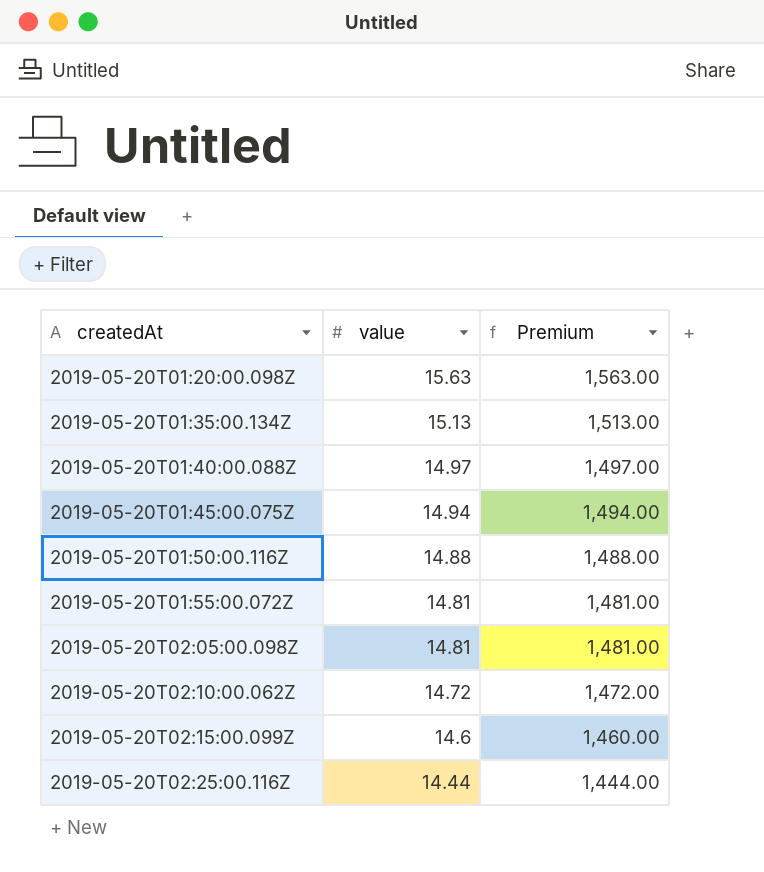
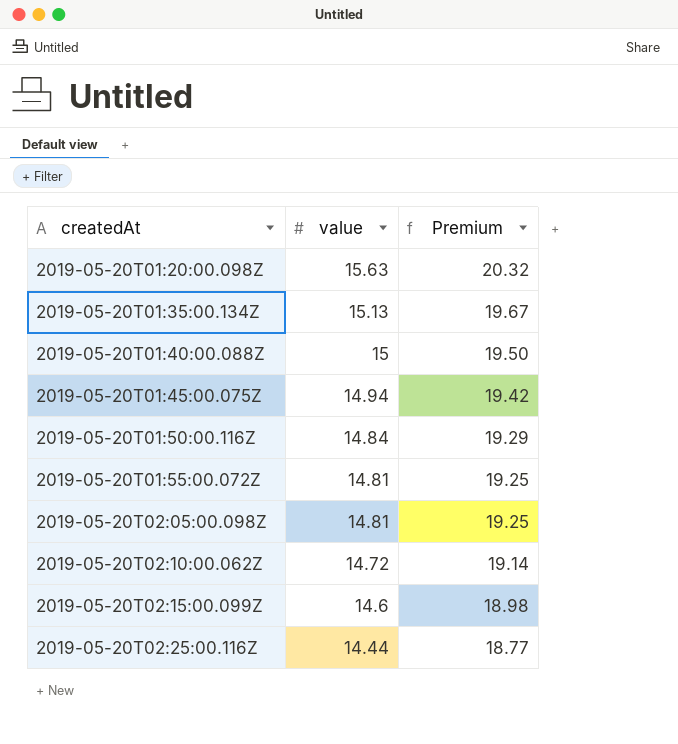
column Premium | formula: [value] * 100 -> [value] * 1.3
2019-05-20T01:40:00.088Z | value: 14.97 -> 15
2019-05-20T01:50:00.116Z | value: 14.88 -> 14.84

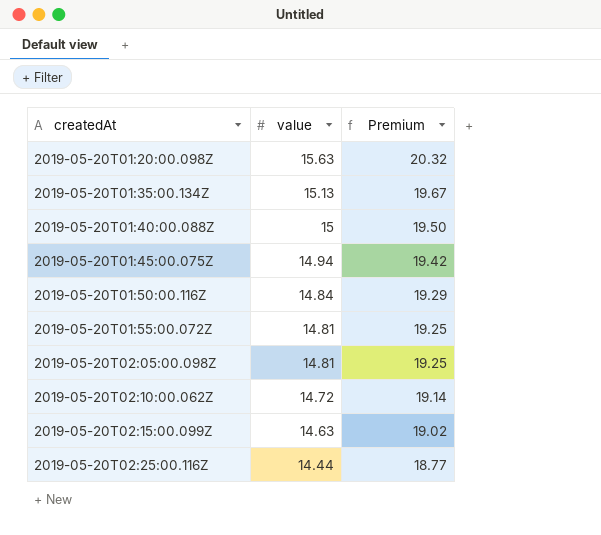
2019-05-20T02:15:00.099Z | value: 14.6 -> 14.63
2019-05-20T02:15:00.099Z | Premium: 18.98 -> 19.02

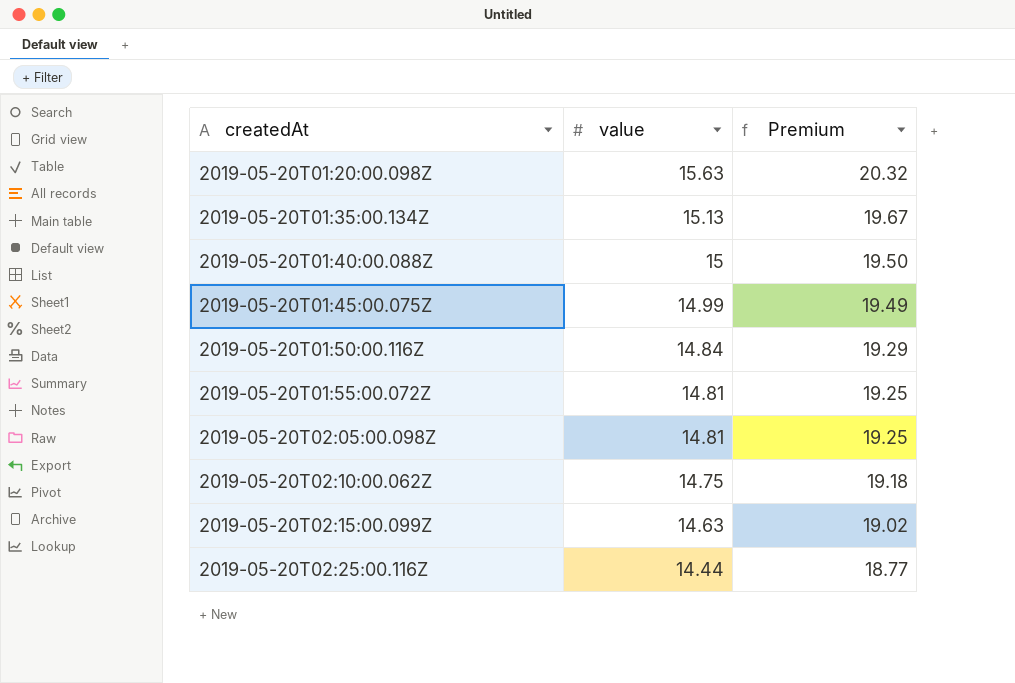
2019-05-20T01:45:00.075Z | value: 14.94 -> 14.99
2019-05-20T01:45:00.075Z | Premium: 19.42 -> 19.49
2019-05-20T02:10:00.062Z | value: 14.72 -> 14.75
2019-05-20T02:10:00.062Z | Premium: 19.14 -> 19.18

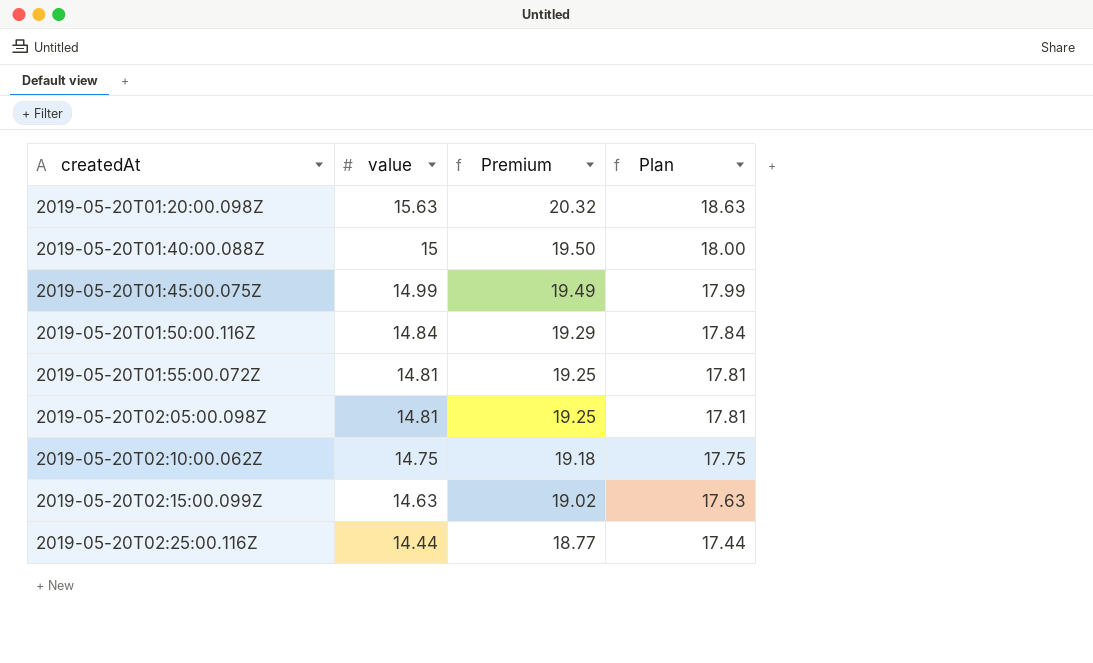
column Plan | formula: none -> [value] + 3
row 2019-05-20T01:35:00.134Z: 15.13 | 19.67 -> none

